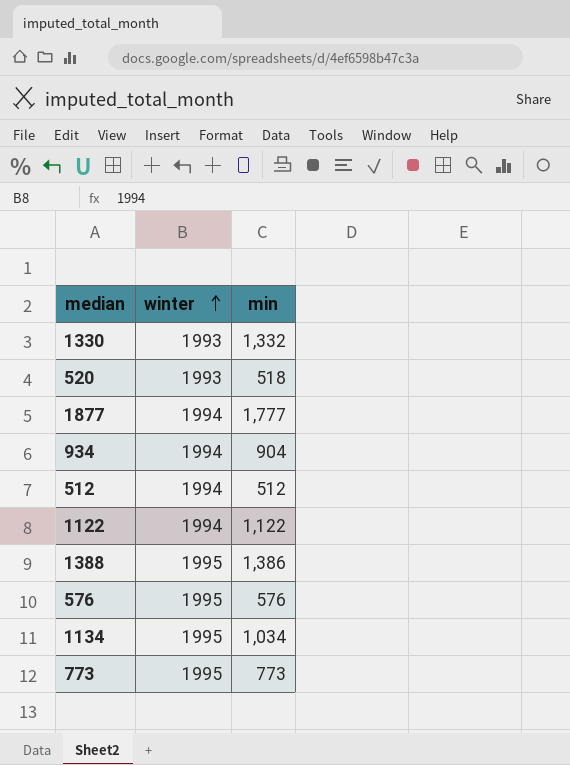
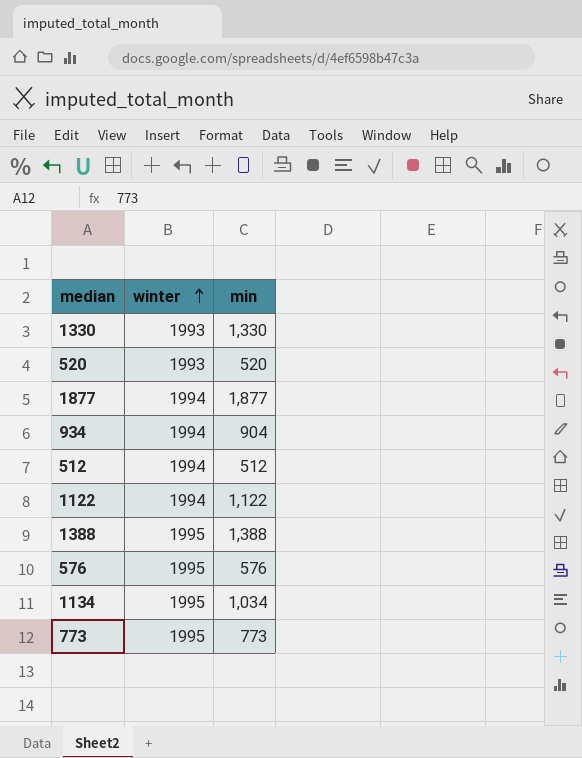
1330 | min: 1,332 -> 1,330
520 | min: 518 -> 520
1877 | min: 1,777 -> 1,877
1388 | min: 1,386 -> 1,388

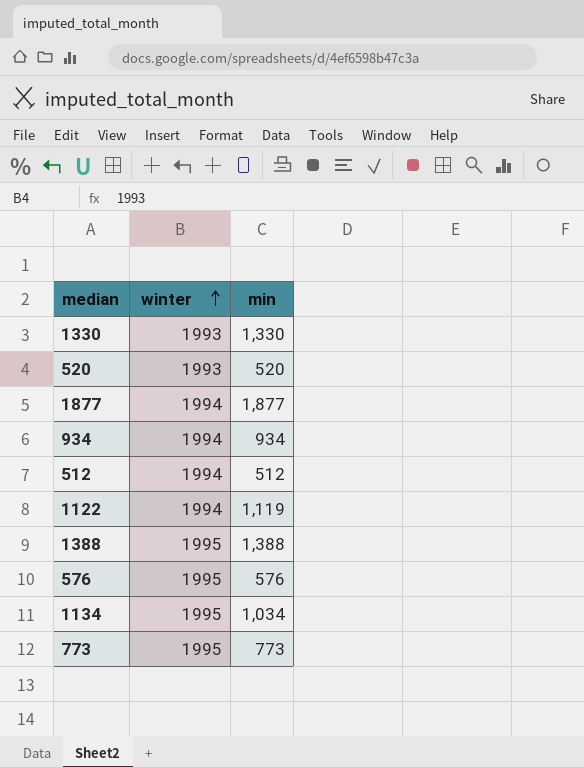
934 | min: 904 -> 934
1122 | min: 1,122 -> 1,119

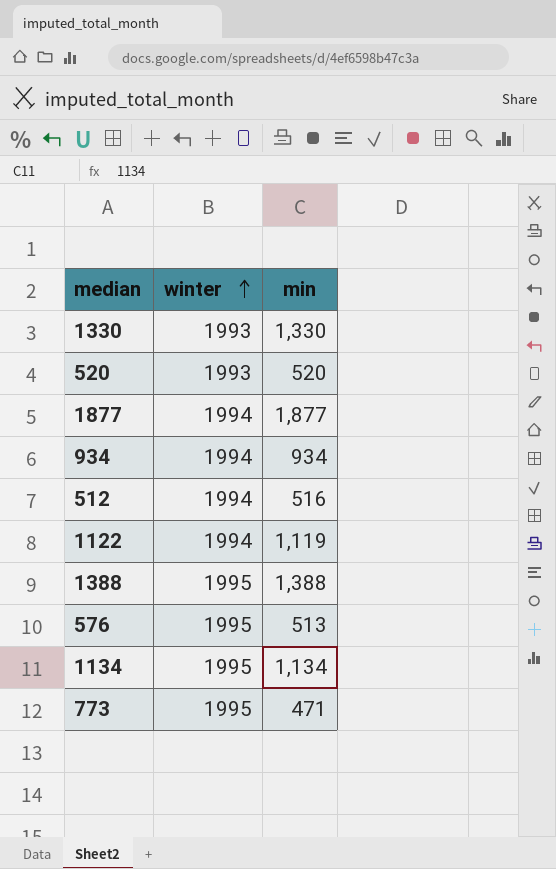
512 | min: 512 -> 516
576 | min: 576 -> 513
1134 | min: 1,034 -> 1,134
773 | min: 773 -> 471

